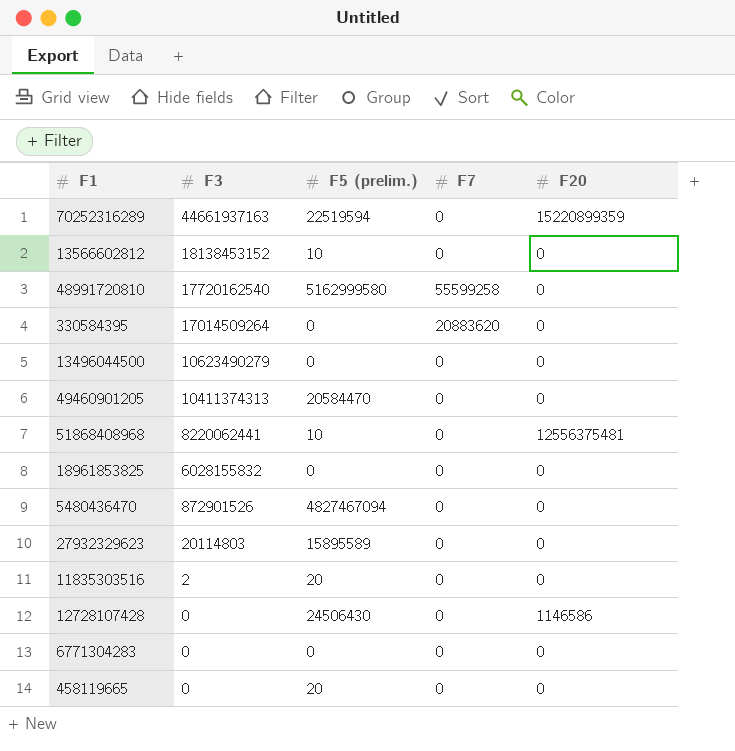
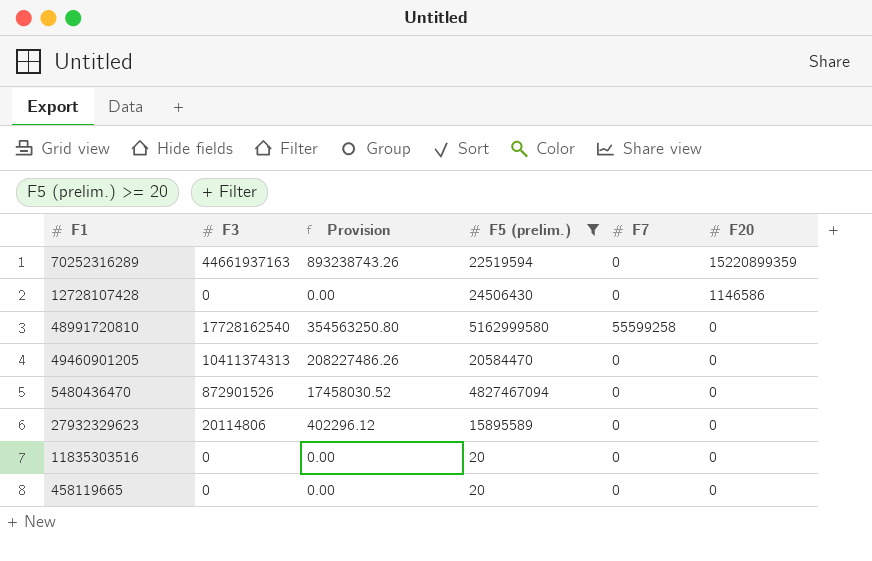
filter: none -> F5 (prelim.) >= 20
row order: F3 descending -> F20 descending
column Provision | formula: none -> [F3] * 0.02
48991720810 | F3: 17720162540 -> 17728162540
27932329623 | F3: 20114803 -> 20114806
11835303516 | F3: 2 -> 0

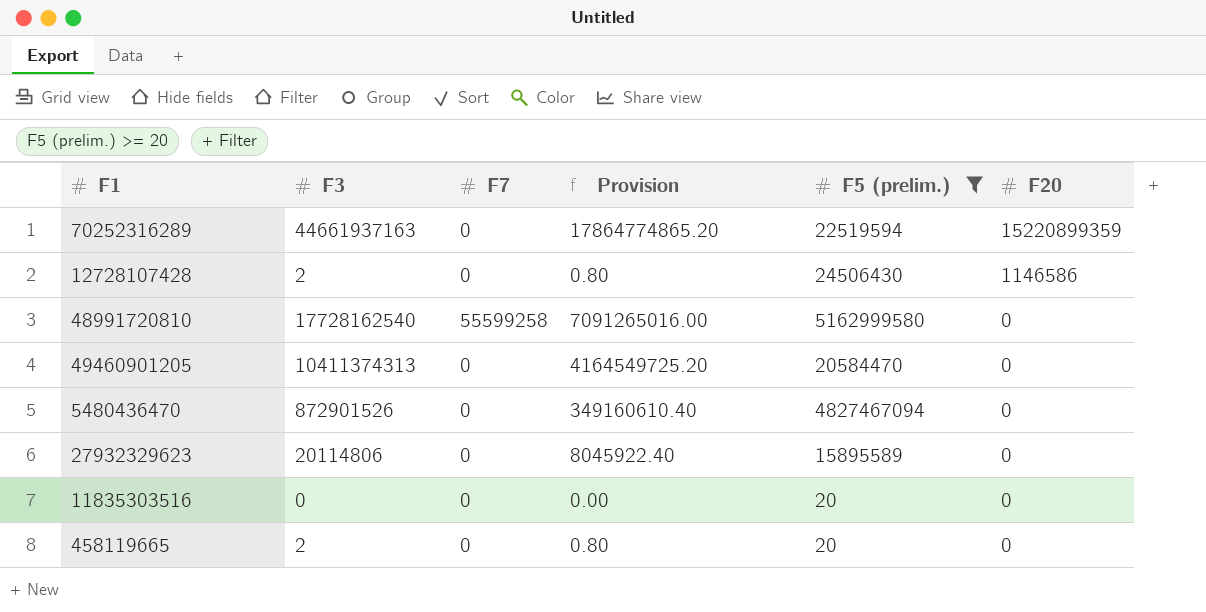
column F7 | position: 5 -> 3
column Provision | formula: [F3] * 0.02 -> [F3] * 0.4
12728107428 | F3: 0 -> 2
458119665 | F3: 0 -> 2

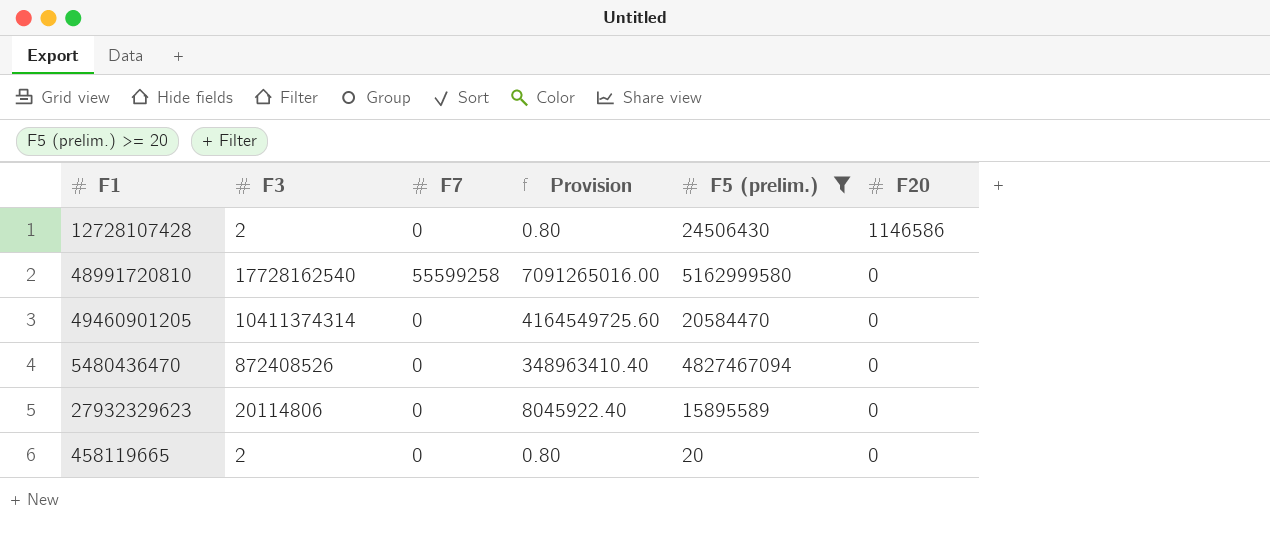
row 70252316289: 44661937163 | 0 | 17864774865.20 | 22519594 | 15220899359 -> none
row 11835303516: 0 | 0 | 0.00 | 20 | 0 -> none
49460901205 | F3: 10411374313 -> 10411374314
49460901205 | Provision: 4164549725.20 -> 4164549725.60
5480436470 | F3: 872901526 -> 872408526
5480436470 | Provision: 349160610.40 -> 348963410.40

